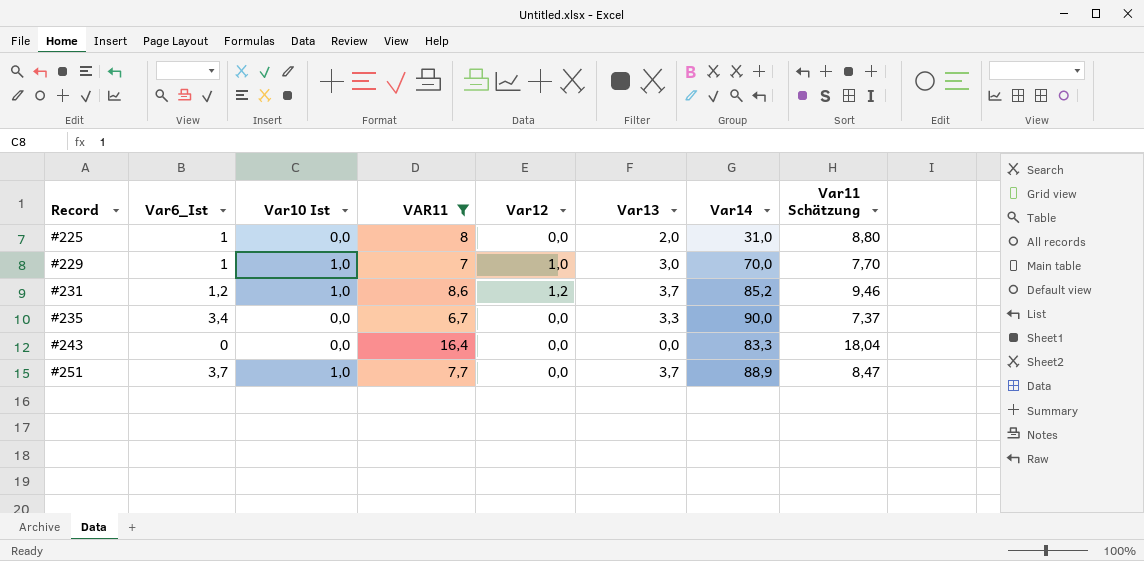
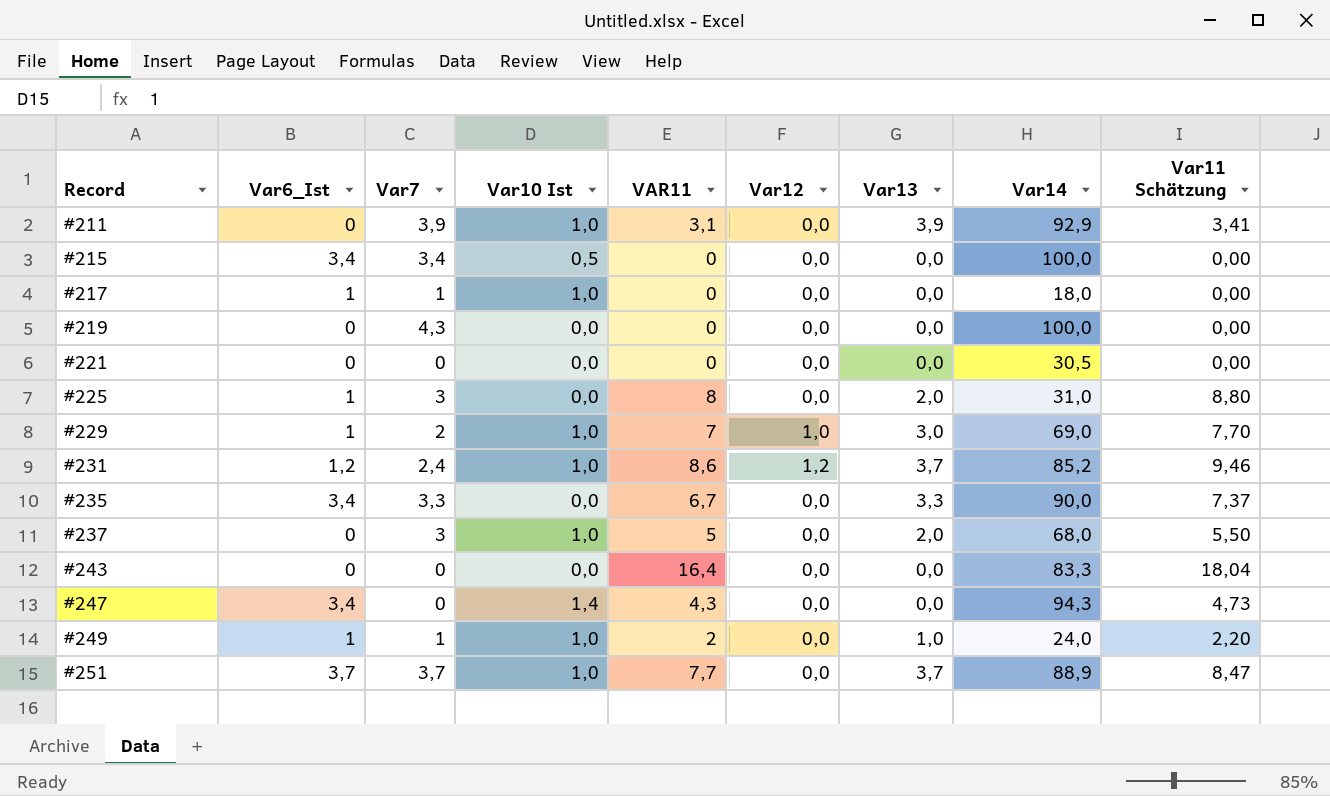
filter: VAR11 >= 6,7 -> none
column Var7 | position: none -> 3
#229 | Var14: 70,0 -> 69,0

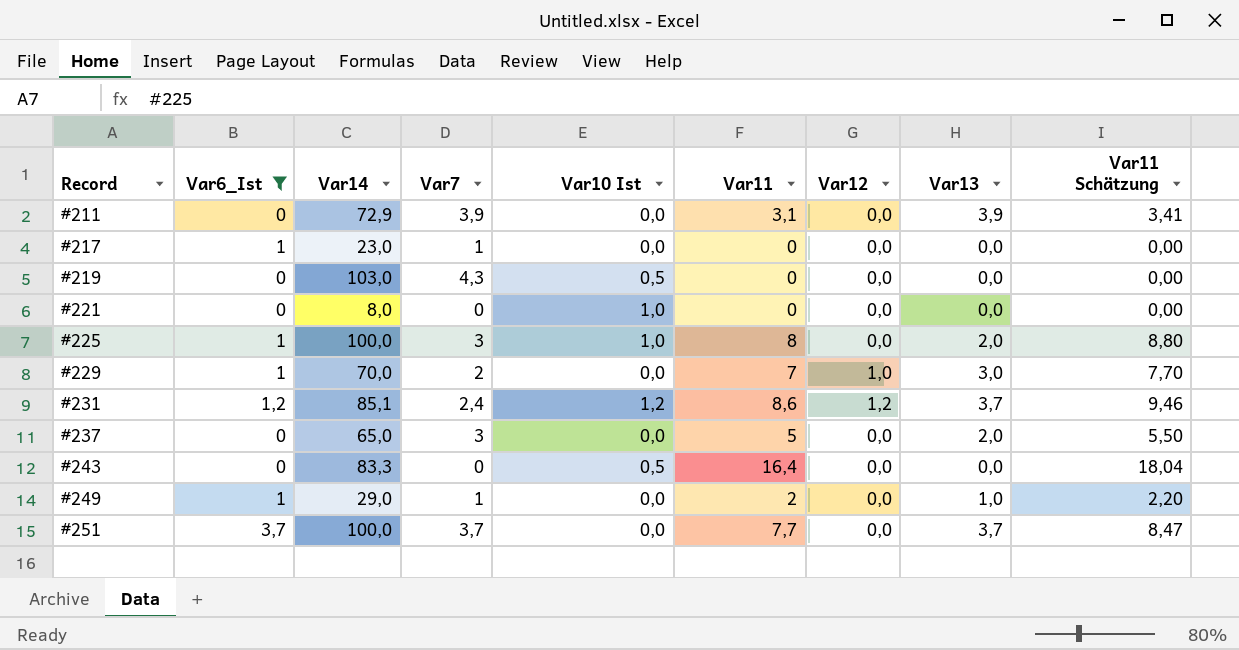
filter: none -> Var6_Ist != 3,4
column Var14 | position: 8 -> 3
column name: VAR11 -> Var11
#211 | Var14: 92,9 -> 72,9
#211 | Var10 Ist: 1,0 -> 0,0
#217 | Var14: 18,0 -> 23,0
#217 | Var10 Ist: 1,0 -> 0,0
#219 | Var14: 100,0 -> 103,0
#219 | Var10 Ist: 0,0 -> 0,5
#221 | Var14: 30,5 -> 8,0
#221 | Var10 Ist: 0,0 -> 1,0
#225 | Var14: 31,0 -> 100,0
#225 | Var10 Ist: 0,0 -> 1,0
#229 | Var14: 69,0 -> 70,0
#229 | Var10 Ist: 1,0 -> 0,0
#231 | Var14: 85,2 -> 85,1
#231 | Var10 Ist: 1,0 -> 1,2
#237 | Var14: 68,0 -> 65,0
#237 | Var10 Ist: 1,0 -> 0,0
#243 | Var10 Ist: 0,0 -> 0,5
#249 | Var14: 24,0 -> 29,0
#249 | Var10 Ist: 1,0 -> 0,0
#251 | Var14: 88,9 -> 100,0
#251 | Var10 Ist: 1,0 -> 0,0

